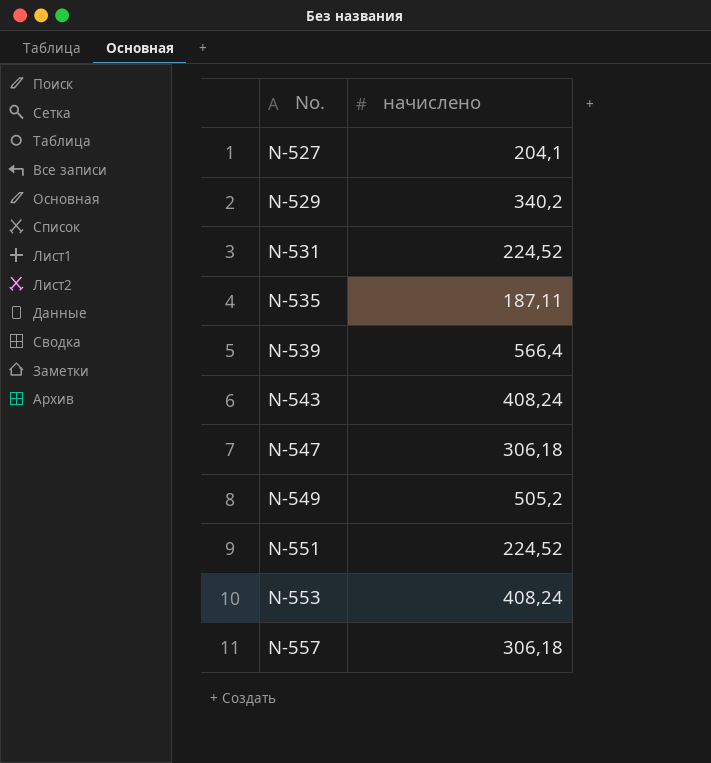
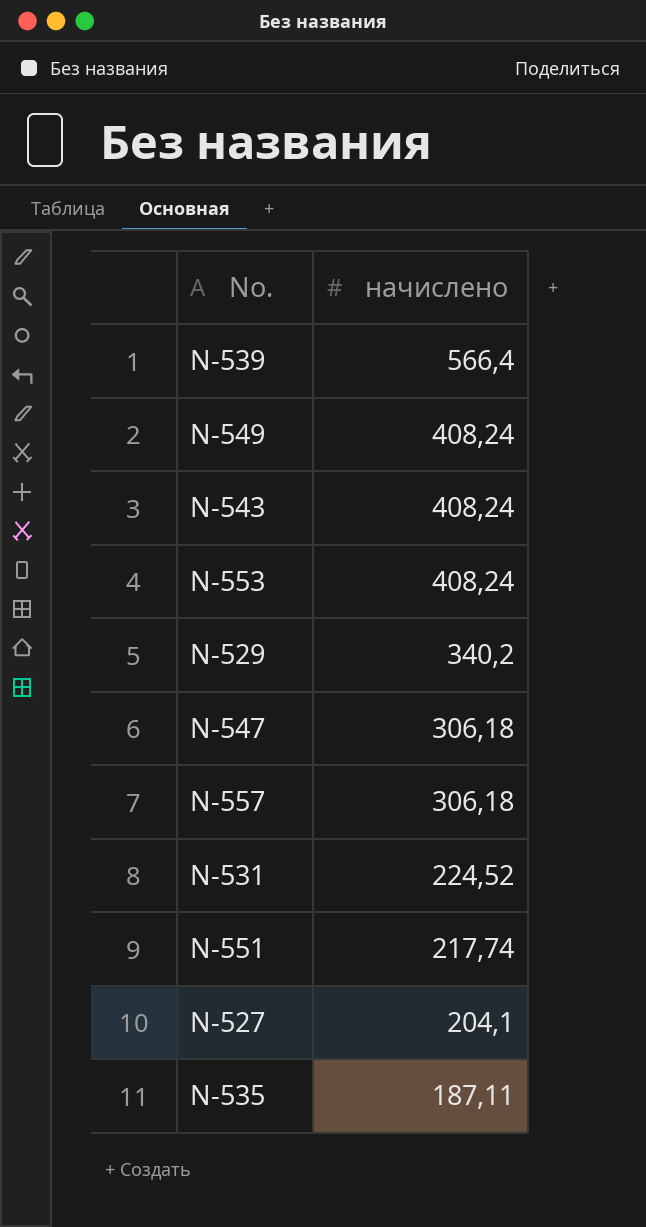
row order: No. ascending -> начислено descending
N-549 | начислено: 505,2 -> 408,24
N-551 | начислено: 224,52 -> 217,74

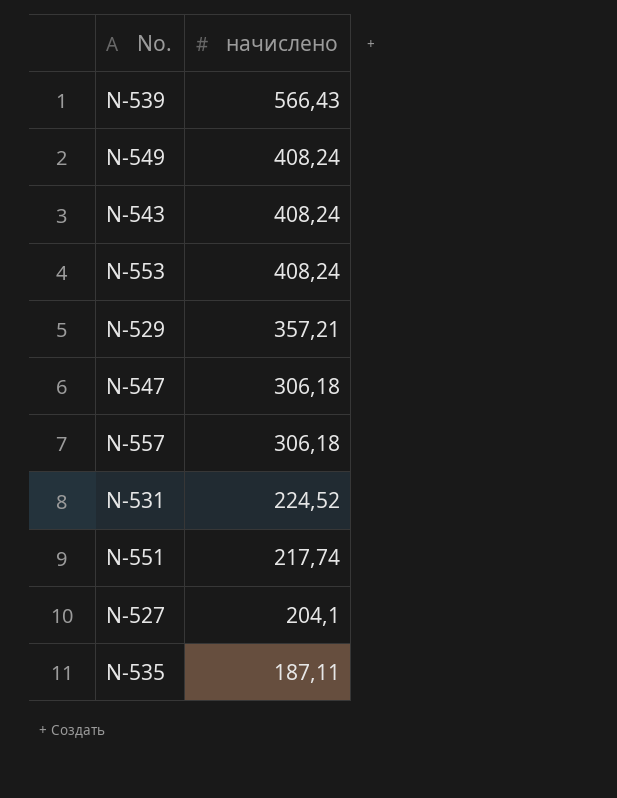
N-539 | начислено: 566,4 -> 566,43
N-529 | начислено: 340,2 -> 357,21

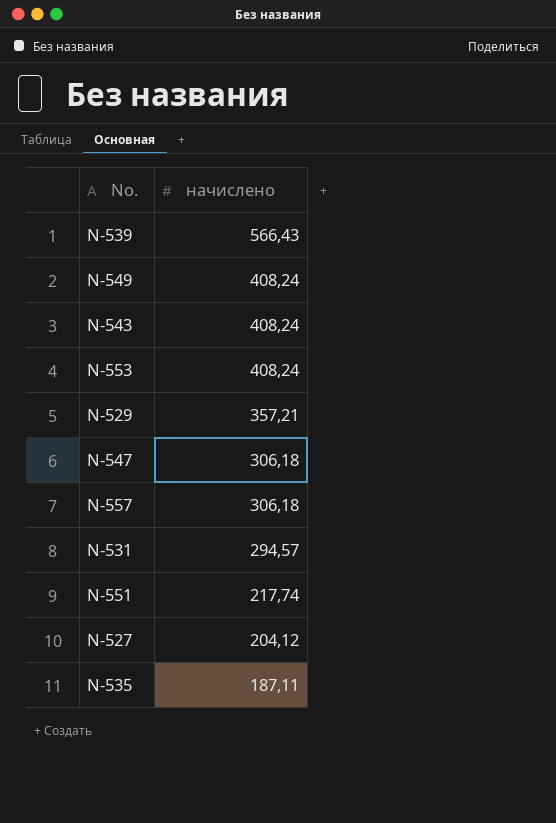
N-531 | начислено: 224,52 -> 294,57
N-527 | начислено: 204,1 -> 204,12

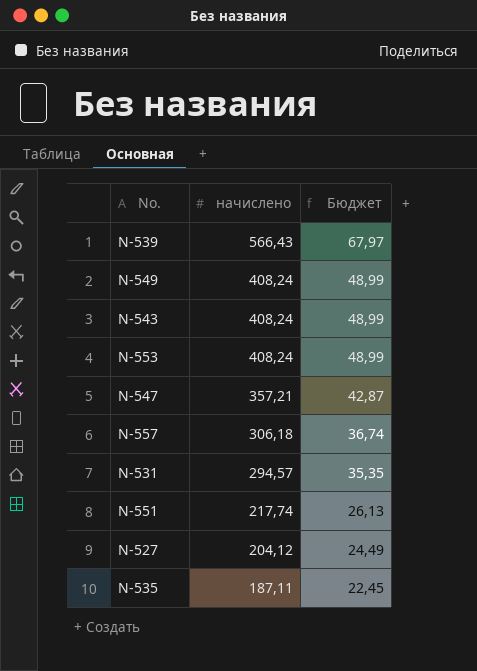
column Бюджет | formula: none -> [начислено] * 0,12
row N-529: 357,21 -> none
N-547 | начислено: 306,18 -> 357,21

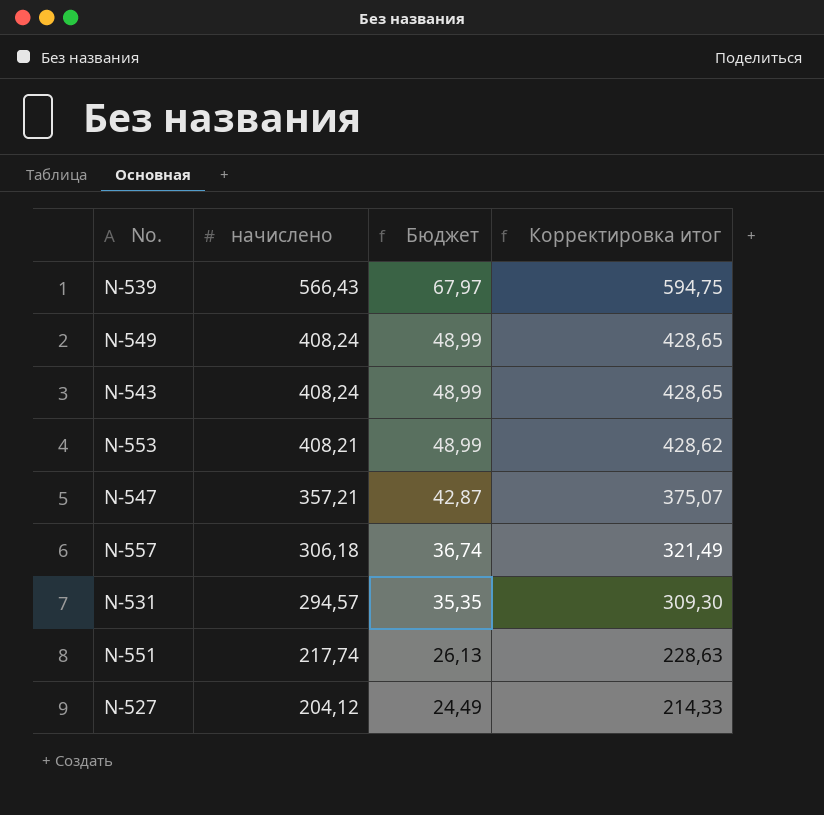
column Корректировка итог | formula: none -> [начислено] * 1,05
row N-535: 187,11 | 22,45 -> none
N-553 | начислено: 408,24 -> 408,21

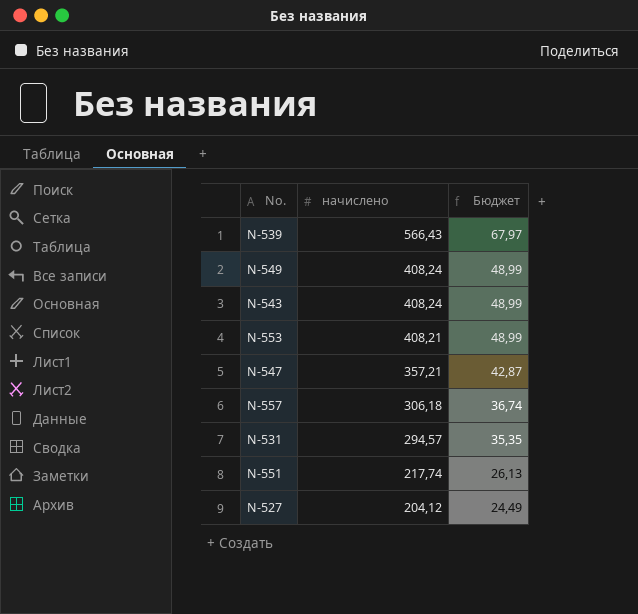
column Корректировка итог | formula: [начислено] * 1,05 -> none

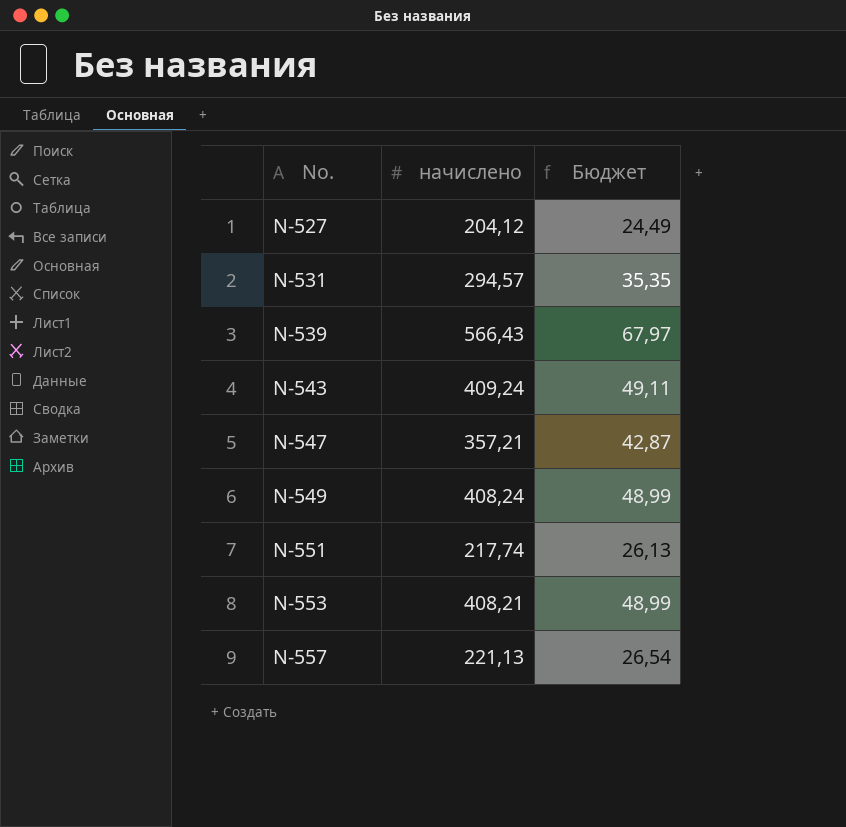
row order: начислено descending -> No. ascending
N-543 | начислено: 408,24 -> 409,24
N-543 | Бюджет: 48,99 -> 49,11
N-557 | начислено: 306,18 -> 221,13
N-557 | Бюджет: 36,74 -> 26,54

